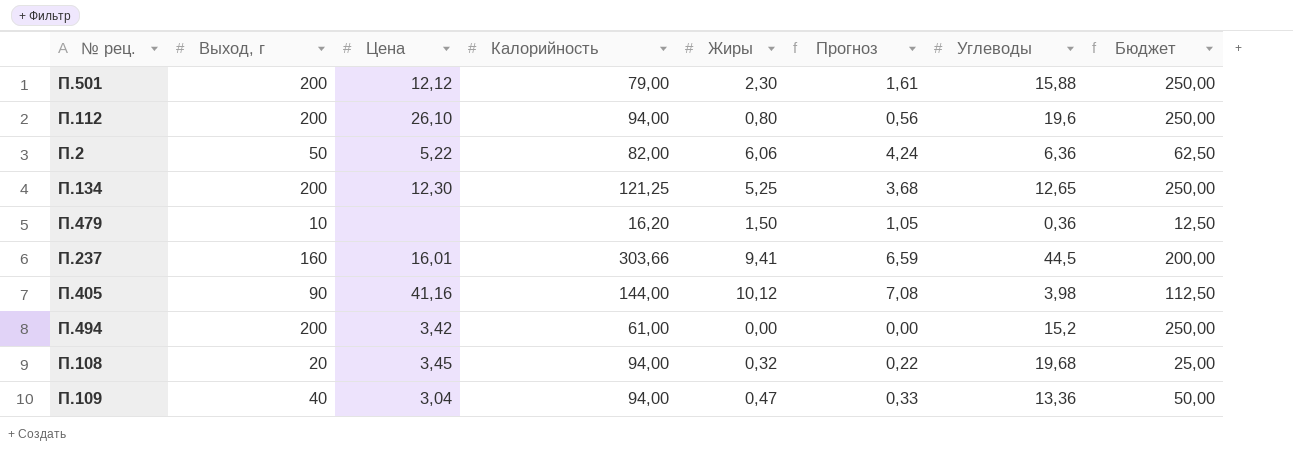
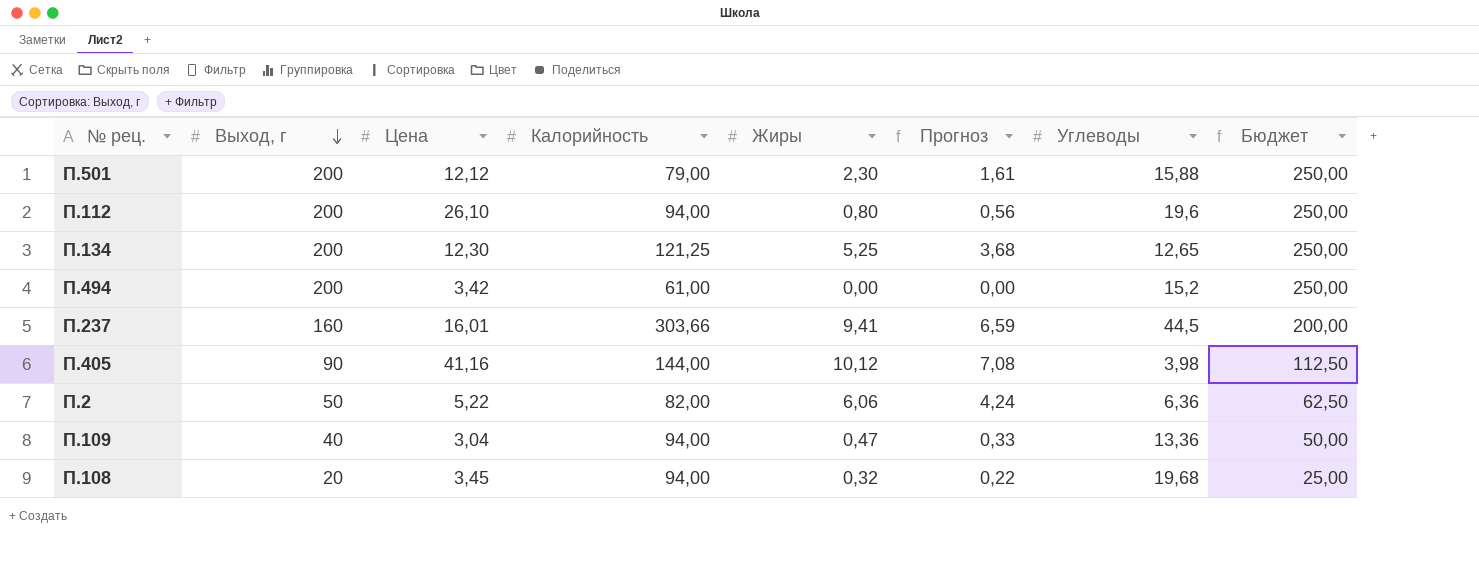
row order: none -> Выход, г descending
row П.479: 10 | none | 16,20 | 1,50 | 1,05 | 0,36 | 12,50 -> none

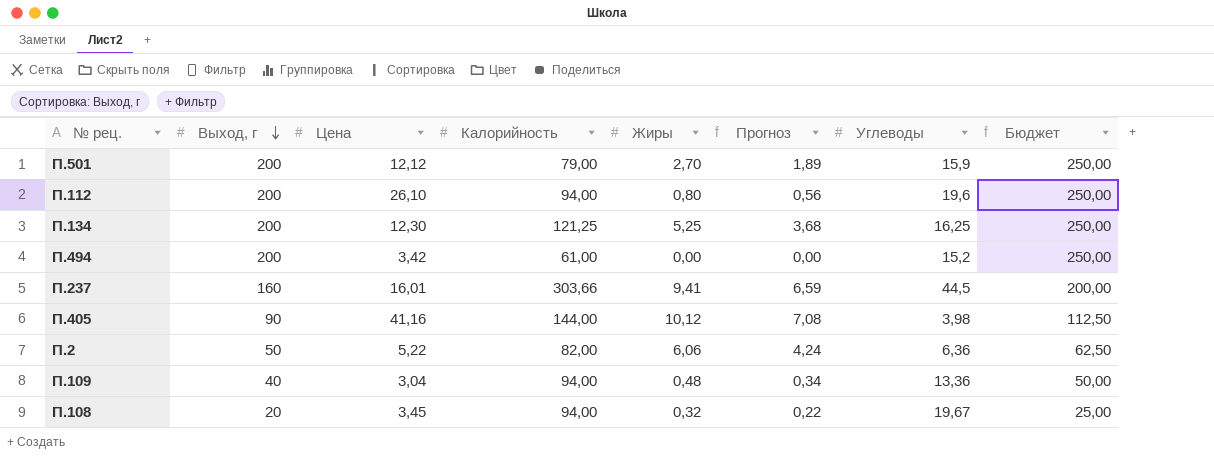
П.501 | Жиры: 2,30 -> 2,70
П.501 | Прогноз: 1,61 -> 1,89
П.501 | Углеводы: 15,88 -> 15,9
П.134 | Углеводы: 12,65 -> 16,25
П.109 | Жиры: 0,47 -> 0,48
П.109 | Прогноз: 0,33 -> 0,34
П.108 | Углеводы: 19,68 -> 19,67

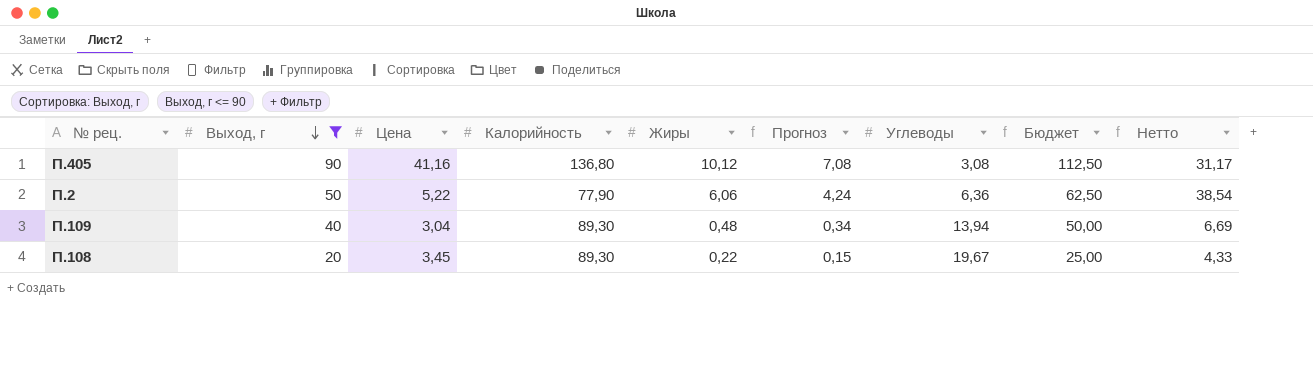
filter: none -> Выход, г <= 90
column Нетто | formula: none -> [Жиры] * [Углеводы]
П.405 | Калорийность: 144,00 -> 136,80
П.405 | Углеводы: 3,98 -> 3,08
П.2 | Калорийность: 82,00 -> 77,90
П.109 | Калорийность: 94,00 -> 89,30
П.109 | Углеводы: 13,36 -> 13,94
П.108 | Калорийность: 94,00 -> 89,30
П.108 | Жиры: 0,32 -> 0,22
П.108 | Прогноз: 0,22 -> 0,15

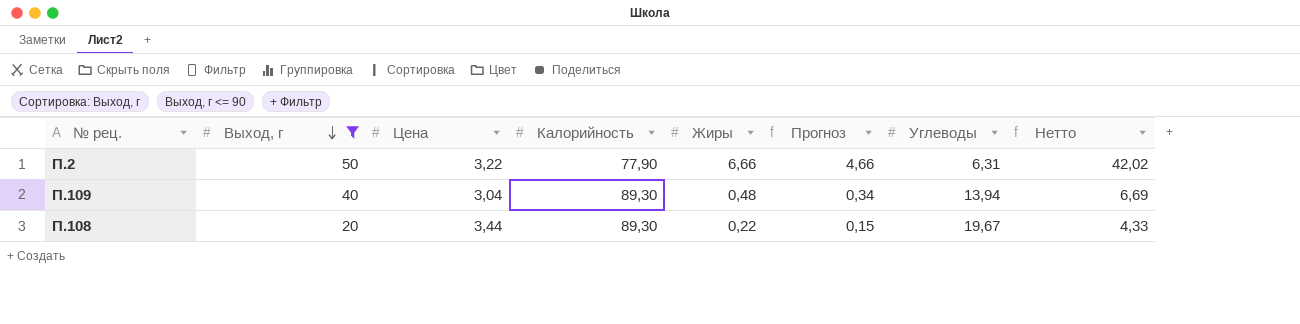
column Бюджет | formula: [Выход, г] * 1,25 -> none
row П.405: 90 | 41,16 | 136,80 | 10,12 | 7,08 | 3,08 | 112,50 | 31,17 -> none
П.2 | Цена: 5,22 -> 3,22
П.2 | Жиры: 6,06 -> 6,66
П.2 | Прогноз: 4,24 -> 4,66
П.2 | Углеводы: 6,36 -> 6,31
П.2 | Нетто: 38,54 -> 42,02
П.108 | Цена: 3,45 -> 3,44

